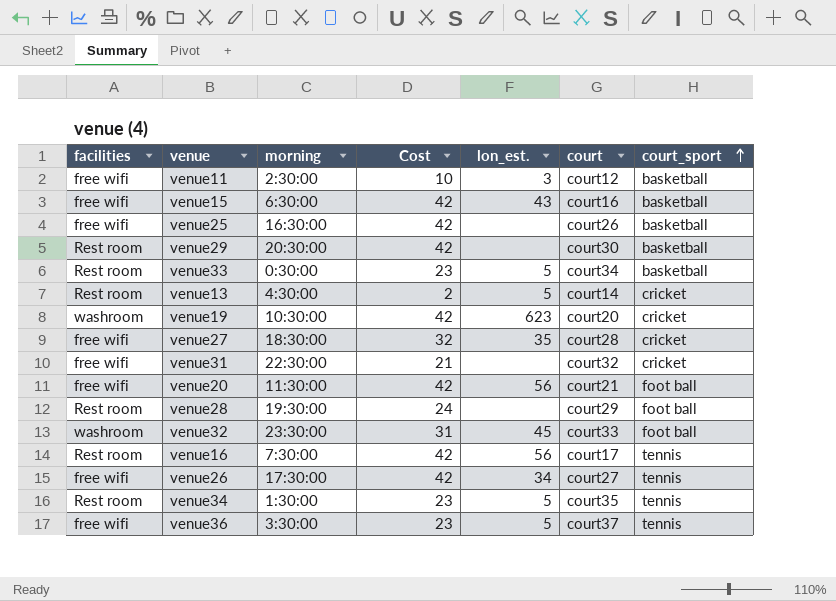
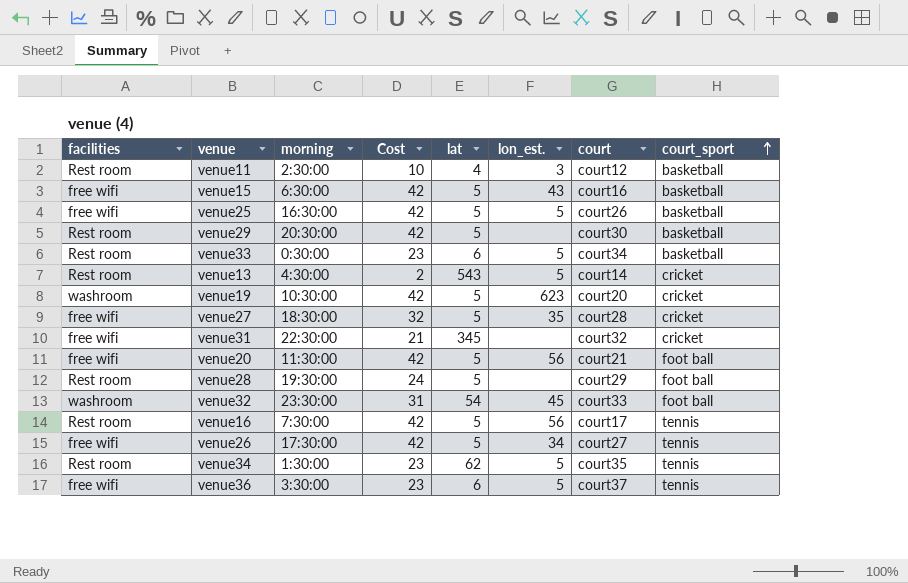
column lat | position: none -> 5
venue11 | facilities: free wifi -> Rest room
venue25 | lon_est.: none -> 5

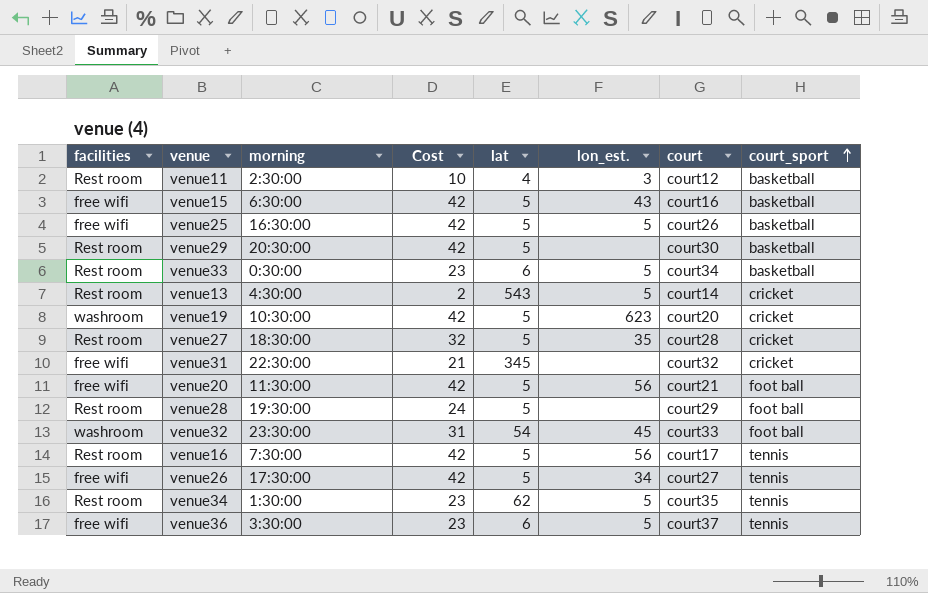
venue27 | facilities: free wifi -> Rest room

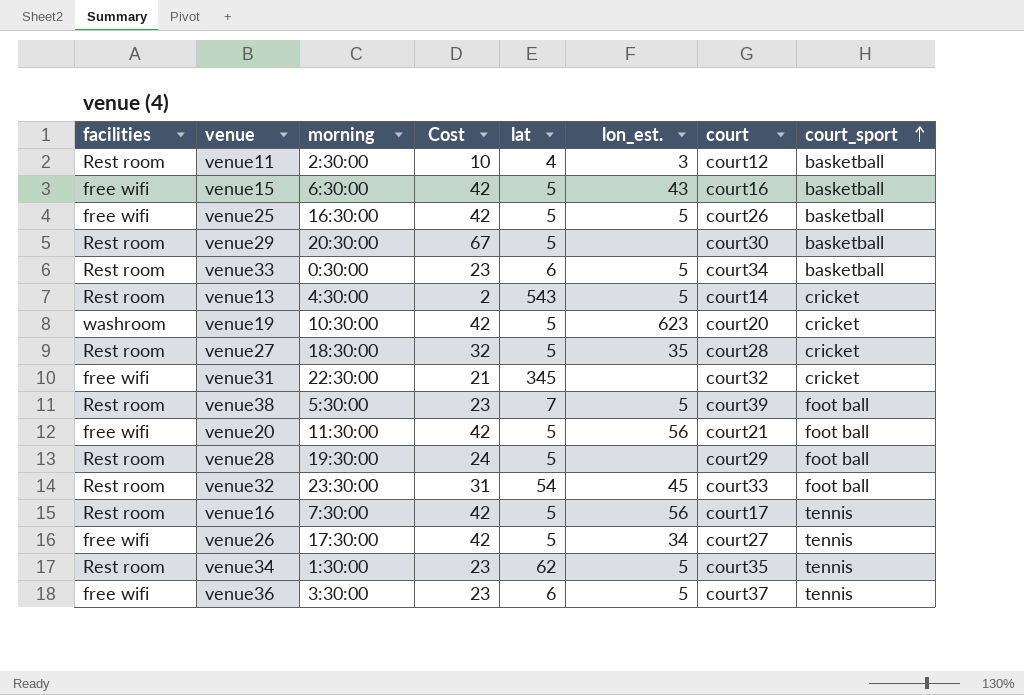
venue29 | Cost: 42 -> 67
row venue38: none -> Rest room | 5:30:00 | 23 | 7 | 5 | court39 | foot ball
venue32 | facilities: washroom -> Rest room

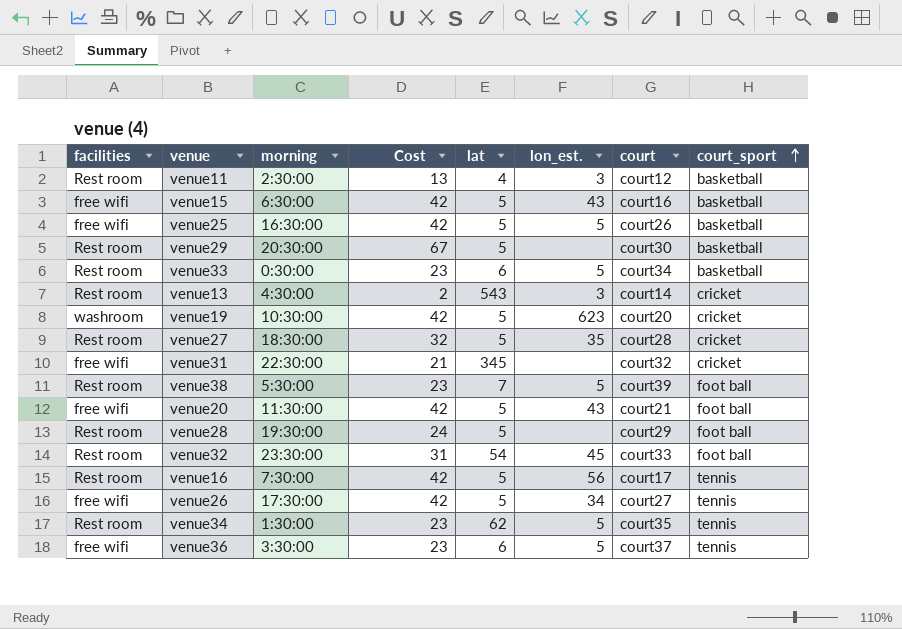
venue11 | Cost: 10 -> 13
venue13 | lon_est.: 5 -> 3
venue20 | lon_est.: 56 -> 43

